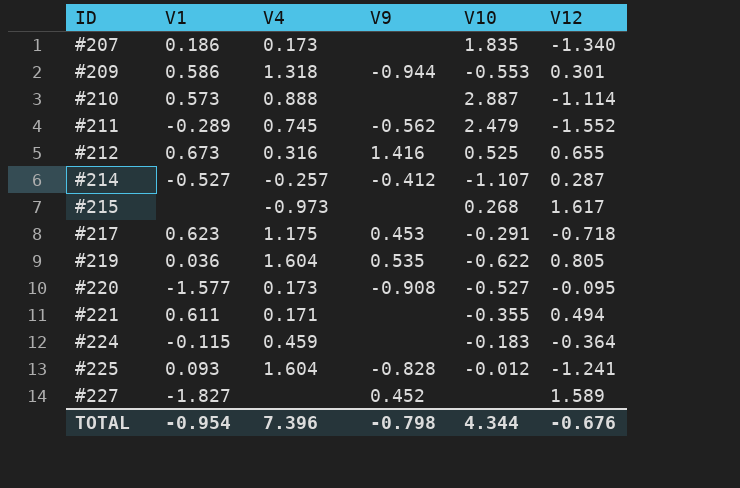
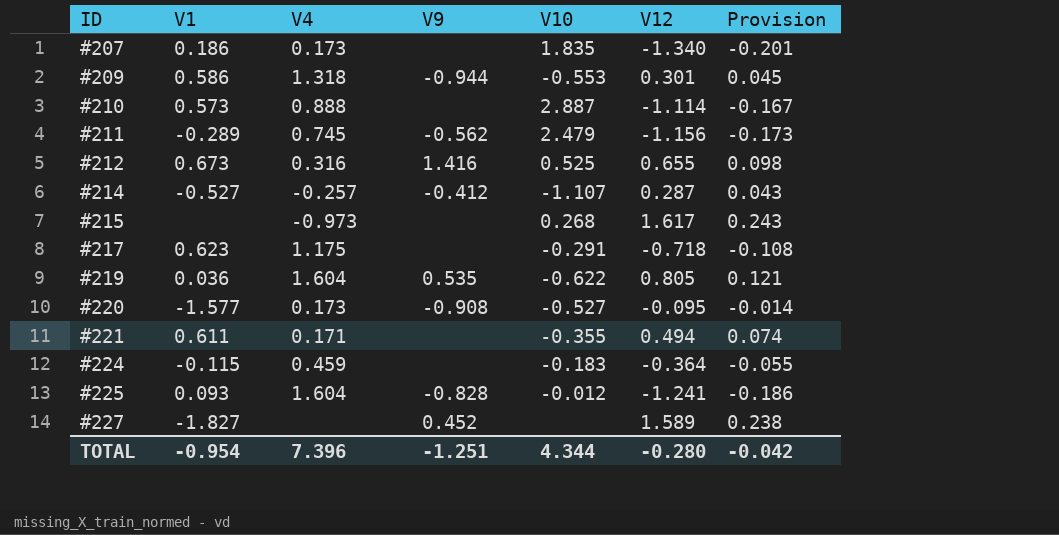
column Provision | formula: none -> [V12] * 0.15
#211 | V12: -1.552 -> -1.156
#217 | V9: 0.453 -> none
TOTAL | V9: -0.798 -> -1.251
TOTAL | V12: -0.676 -> -0.280

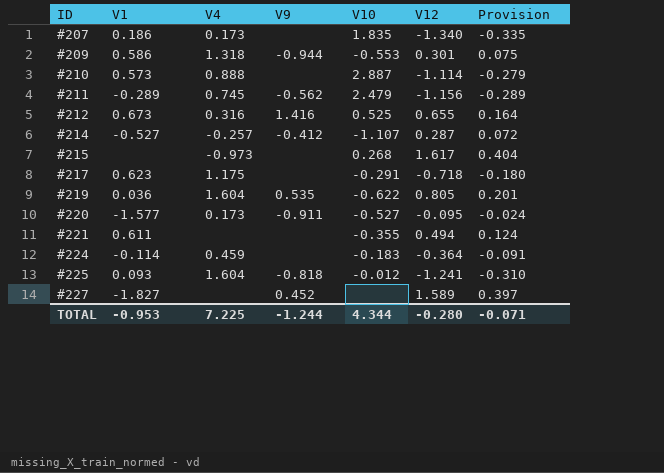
column Provision | formula: [V12] * 0.15 -> [V12] * 0.25
#220 | V9: -0.908 -> -0.911
#221 | V4: 0.171 -> none
#224 | V1: -0.115 -> -0.114
#225 | V9: -0.828 -> -0.818
TOTAL | V1: -0.954 -> -0.953
TOTAL | V4: 7.396 -> 7.225
TOTAL | V9: -1.251 -> -1.244
TOTAL | Provision: -0.042 -> -0.071

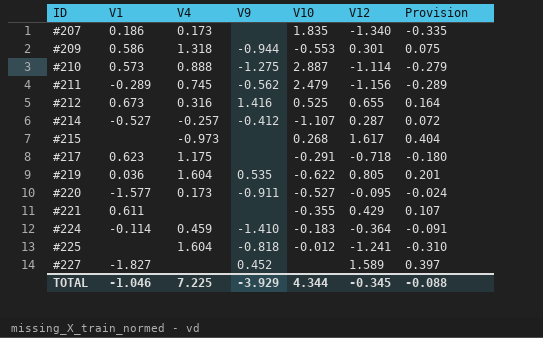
#210 | V9: none -> -1.275
#221 | V12: 0.494 -> 0.429
#221 | Provision: 0.124 -> 0.107
#224 | V9: none -> -1.410
#225 | V1: 0.093 -> none
TOTAL | V1: -0.953 -> -1.046
TOTAL | V9: -1.244 -> -3.929
TOTAL | V12: -0.280 -> -0.345
TOTAL | Provision: -0.071 -> -0.088

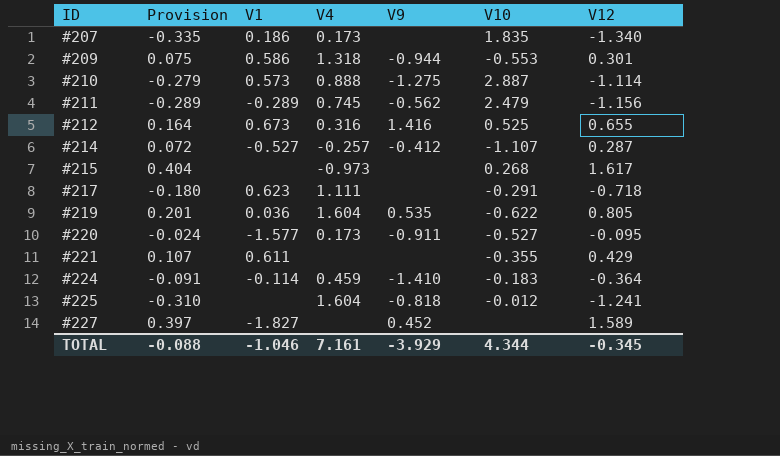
column Provision | position: 7 -> 2
#217 | V4: 1.175 -> 1.111
TOTAL | V4: 7.225 -> 7.161

